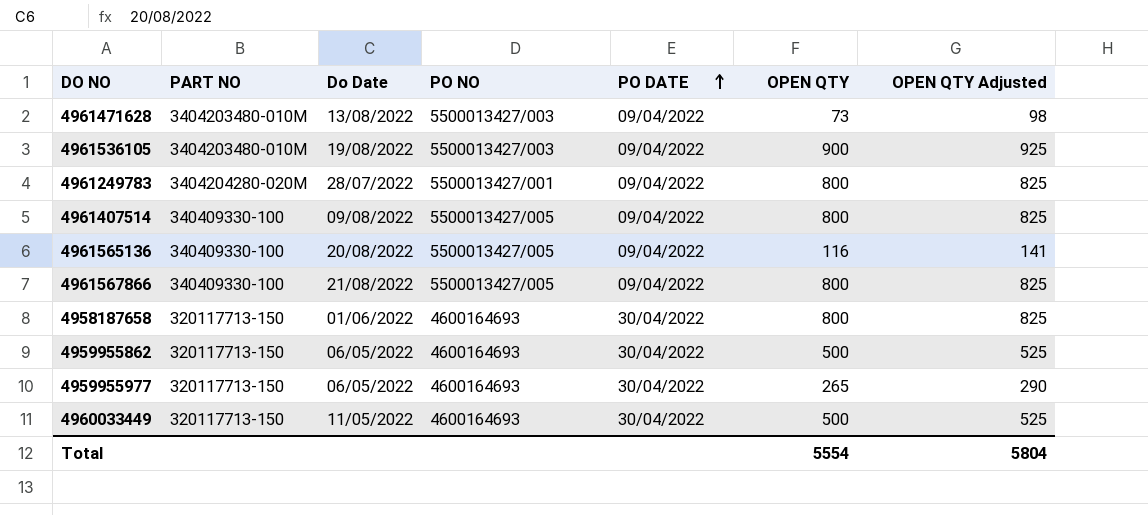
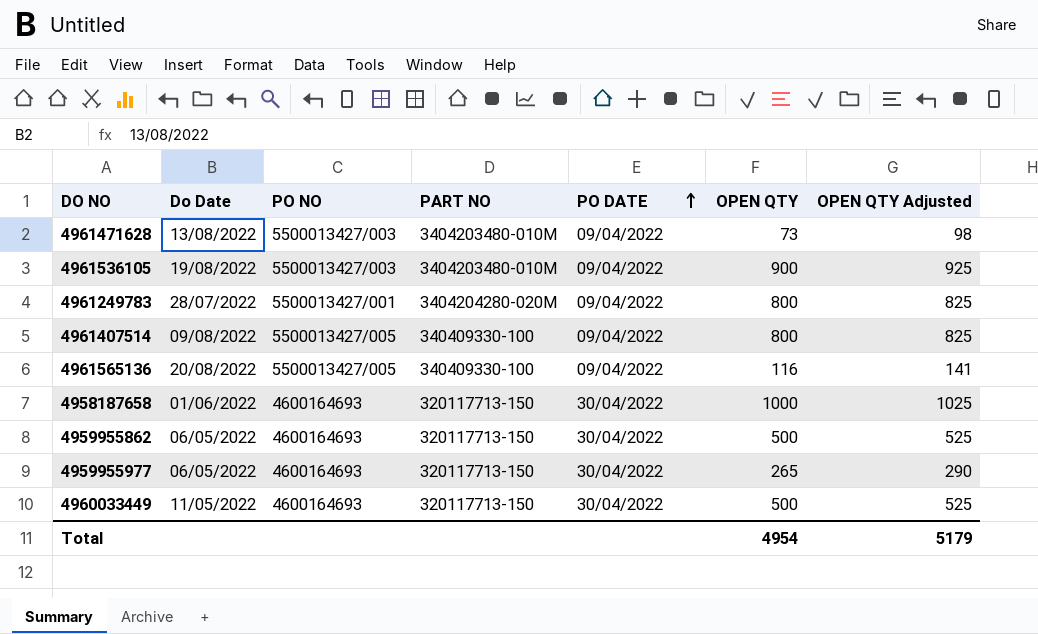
column PART NO | position: 2 -> 4
row 4961567866: 340409330-100 | 21/08/2022 | 5500013427/005 | 09/04/2022 | 800 | 825 -> none
4958187658 | OPEN QTY: 800 -> 1000
4958187658 | OPEN QTY Adjusted: 825 -> 1025
Total | OPEN QTY: 5554 -> 4954
Total | OPEN QTY Adjusted: 5804 -> 5179

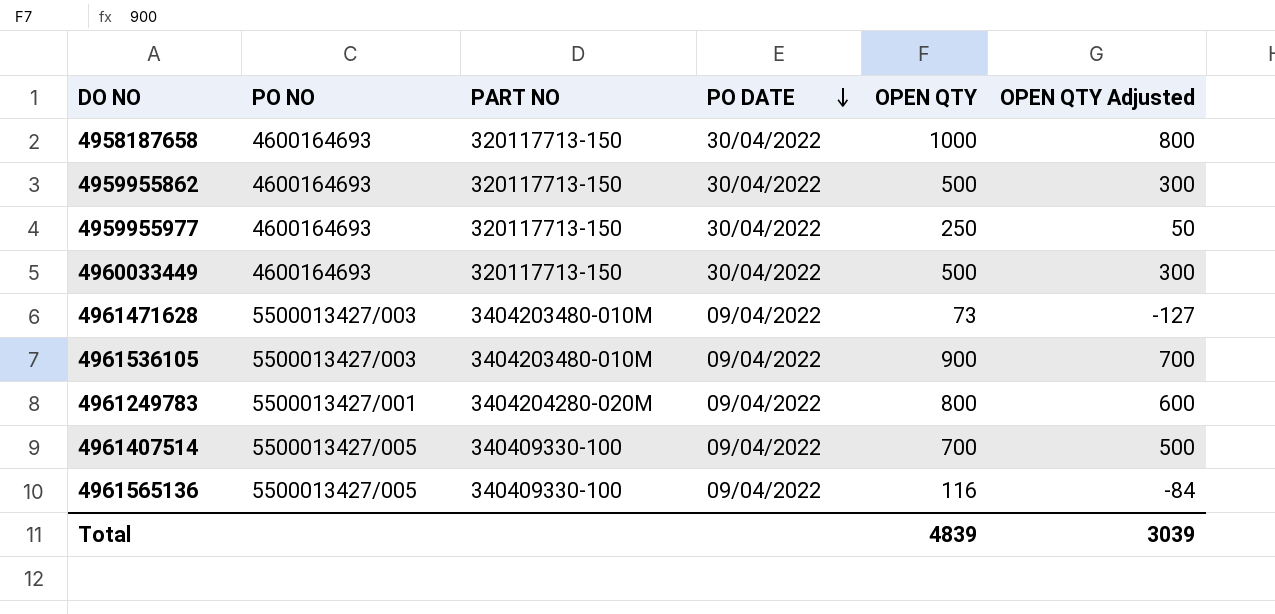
row order: PO DATE ascending -> PO DATE descending
column Do Date | position: 2 -> none
column OPEN QTY Adjusted | formula: [OPEN QTY] + 25 -> [OPEN QTY] - 200
4959955977 | OPEN QTY: 265 -> 250
4961407514 | OPEN QTY: 800 -> 700
Total | OPEN QTY: 4954 -> 4839
Total | OPEN QTY Adjusted: 5179 -> 3039

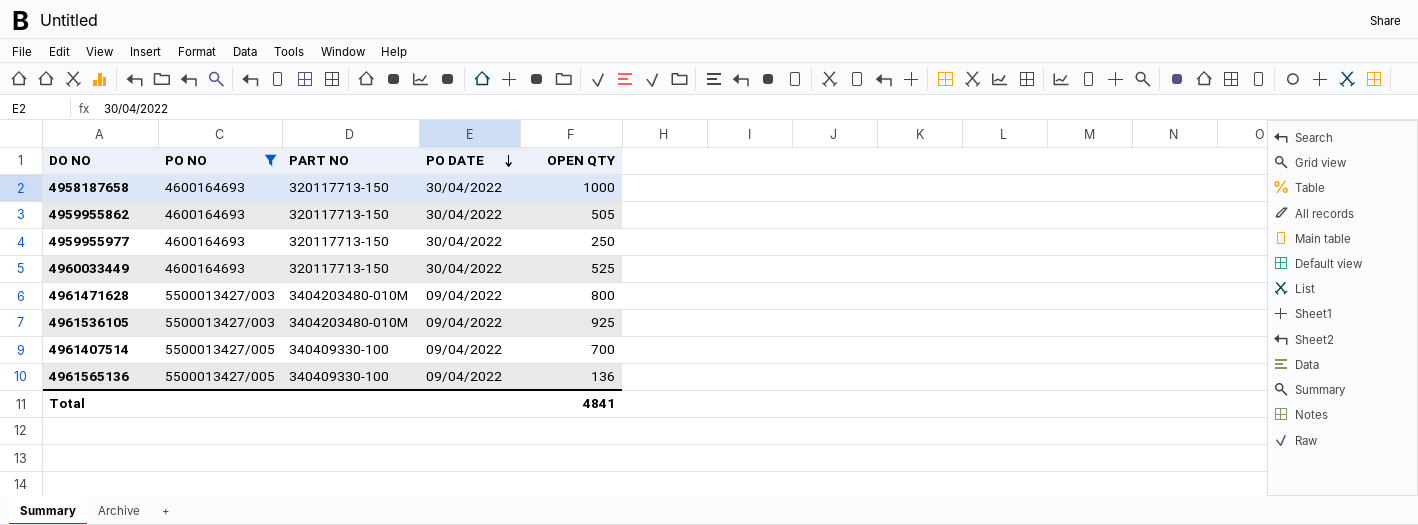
filter: none -> PO NO != 5500013427/001
column OPEN QTY Adjusted | formula: [OPEN QTY] - 200 -> none
4959955862 | OPEN QTY: 500 -> 505
4960033449 | OPEN QTY: 500 -> 525
4961471628 | OPEN QTY: 73 -> 800
4961536105 | OPEN QTY: 900 -> 925
4961565136 | OPEN QTY: 116 -> 136
Total | OPEN QTY: 4839 -> 4841

